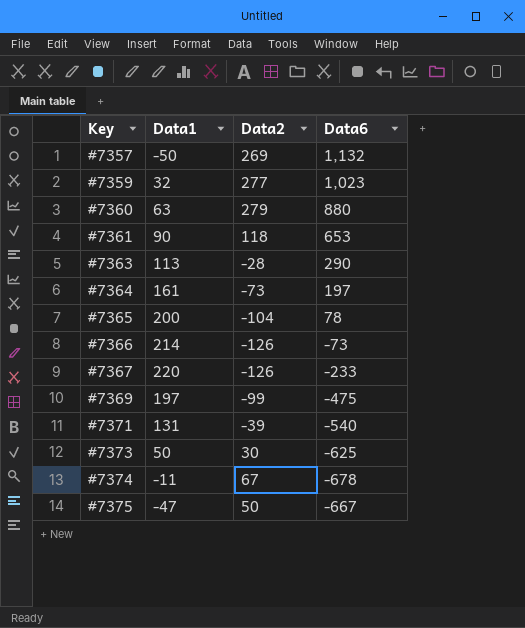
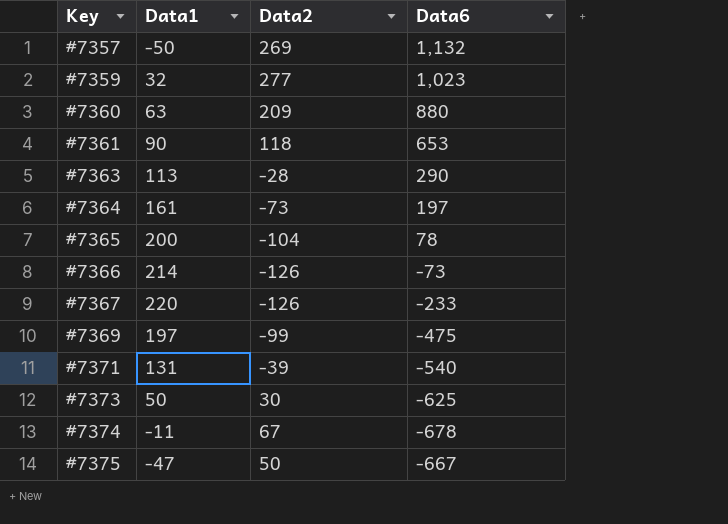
#7360 | Data2: 279 -> 209

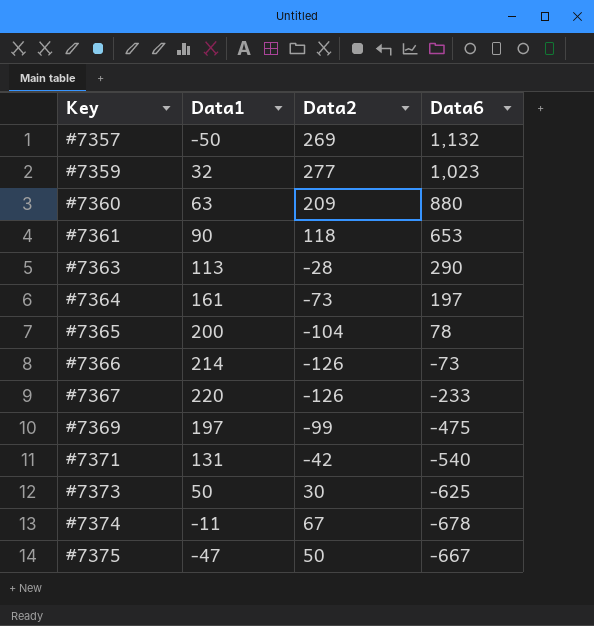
#7371 | Data2: -39 -> -42

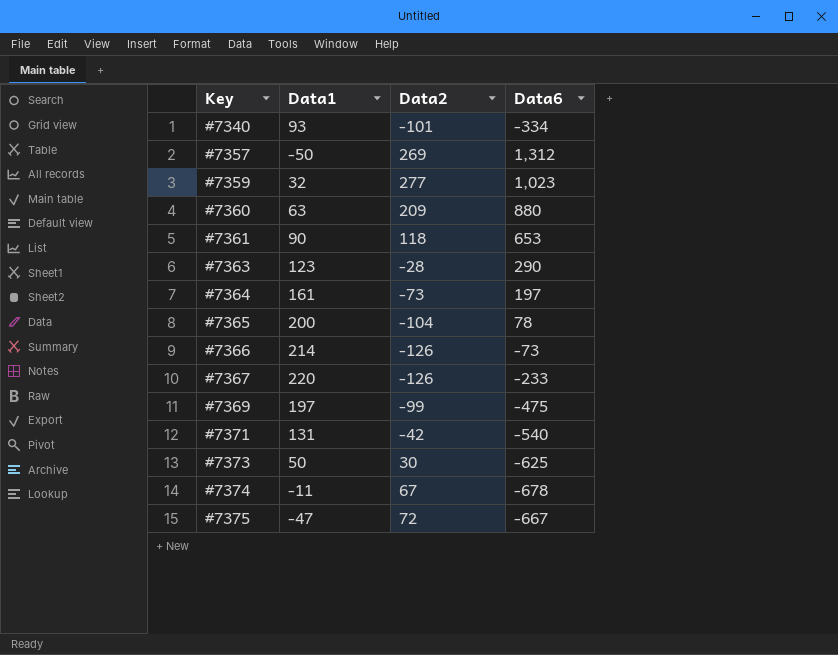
row #7340: none -> 93 | -101 | -334
#7357 | Data6: 1,132 -> 1,312
#7363 | Data1: 113 -> 123
#7375 | Data2: 50 -> 72

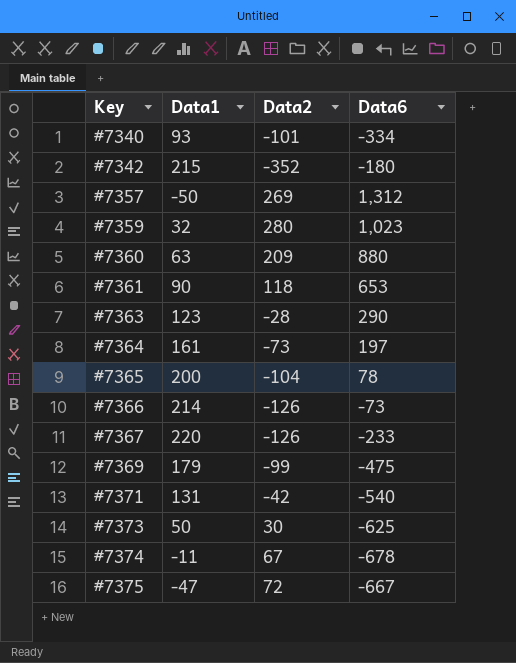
row #7342: none -> 215 | -352 | -180
#7359 | Data2: 277 -> 280
#7369 | Data1: 197 -> 179

